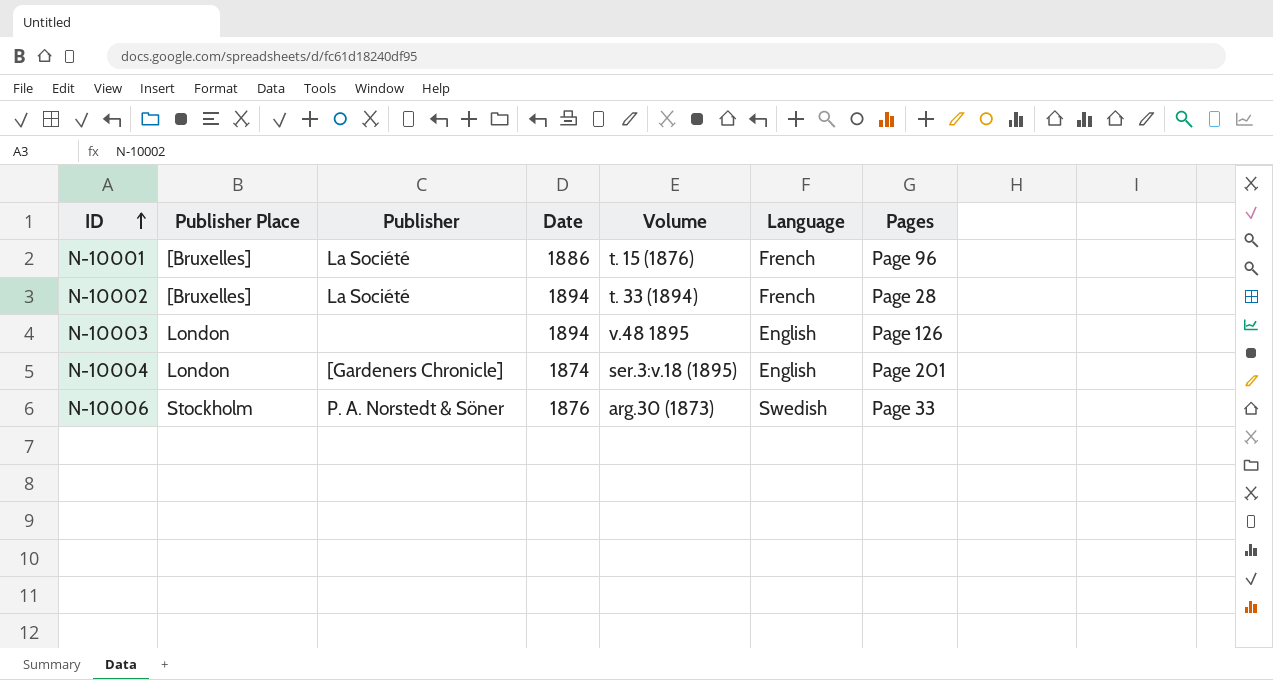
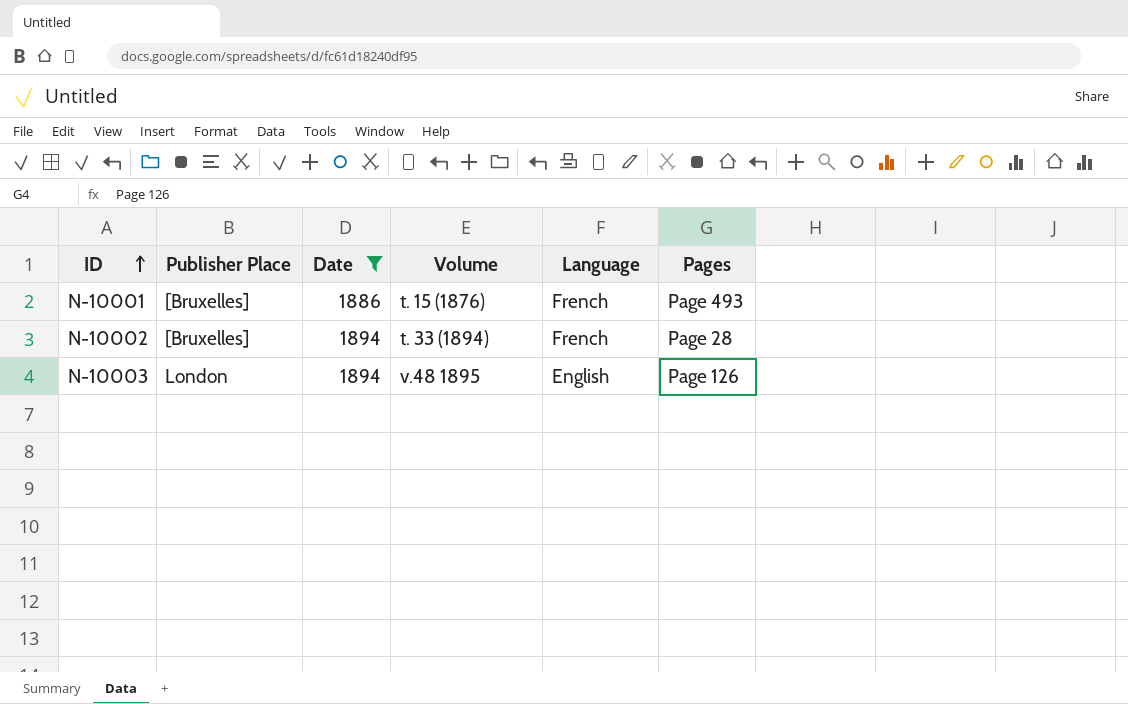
filter: none -> Date >= 1886
column Publisher | position: 3 -> none
N-10001 | Pages: Page 96 -> Page 493

